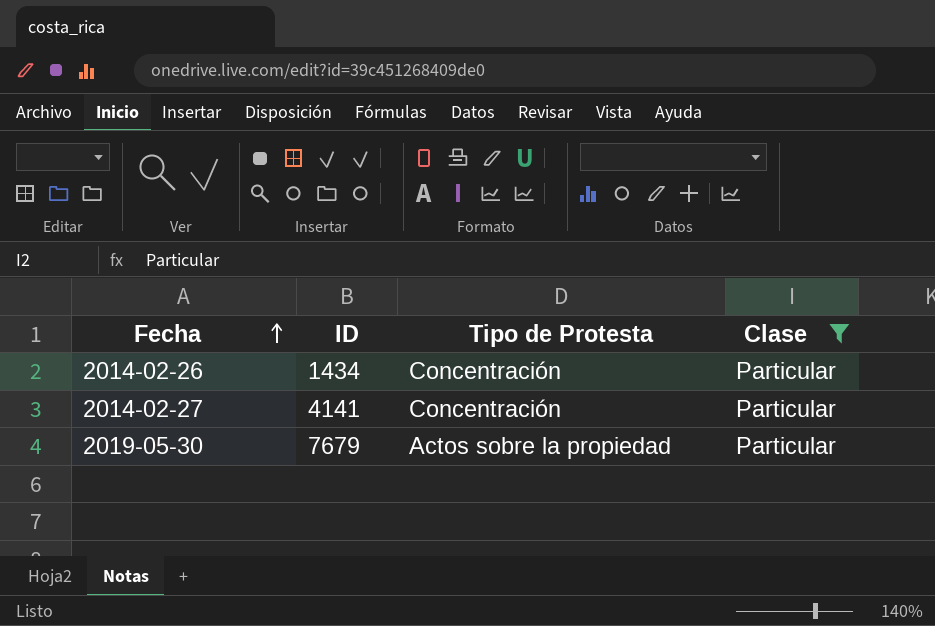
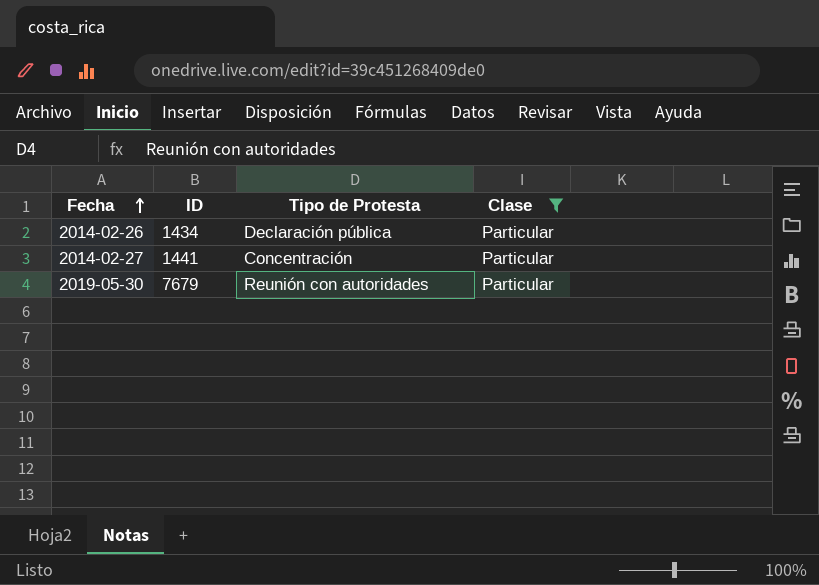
2014-02-26 | Tipo de Protesta: Concentración -> Declaración pública
2014-02-27 | ID: 4141 -> 1441
2019-05-30 | Tipo de Protesta: Actos sobre la propiedad -> Reunión con autoridades

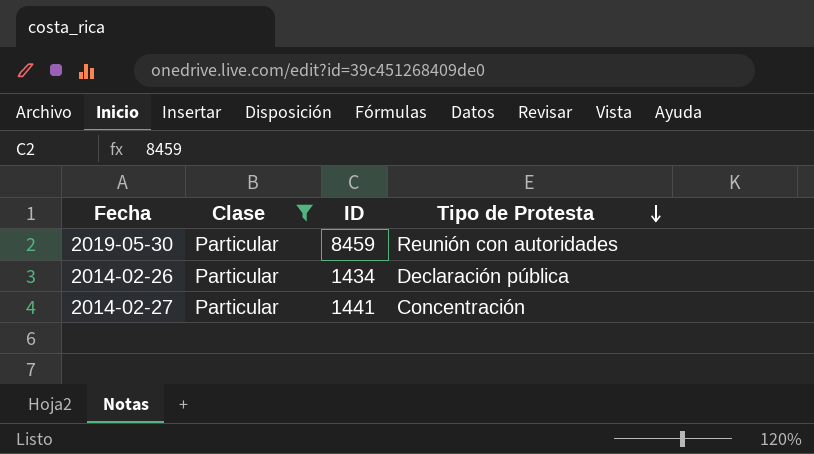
row order: Fecha ascending -> Tipo de Protesta descending
column Clase | position: 4 -> 2
2019-05-30 | ID: 7679 -> 8459

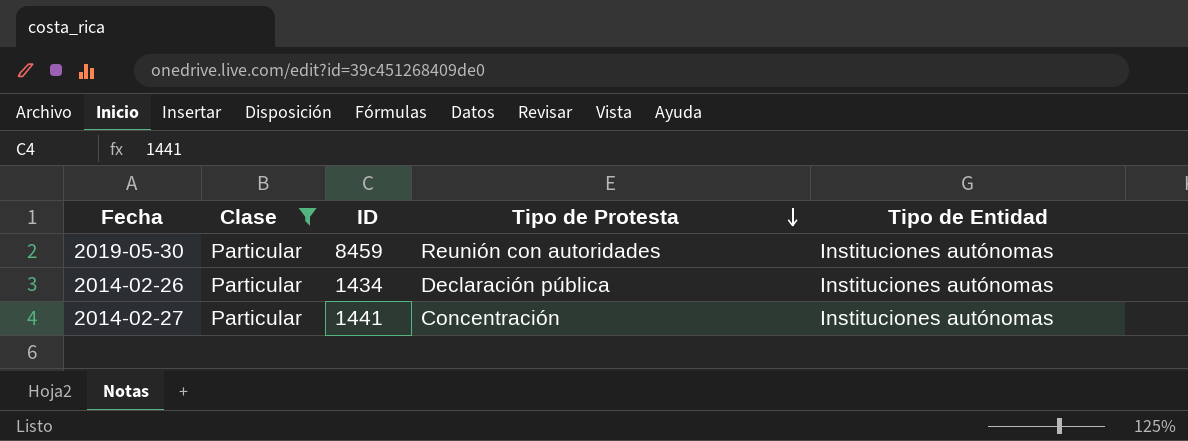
column Tipo de Entidad | position: none -> 5

